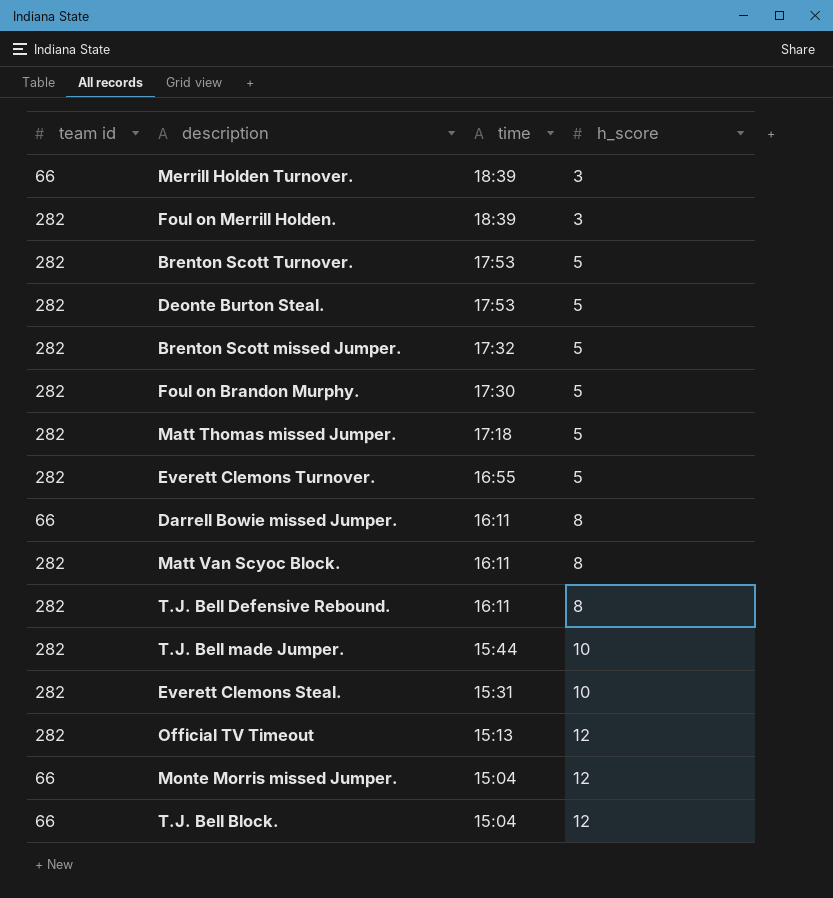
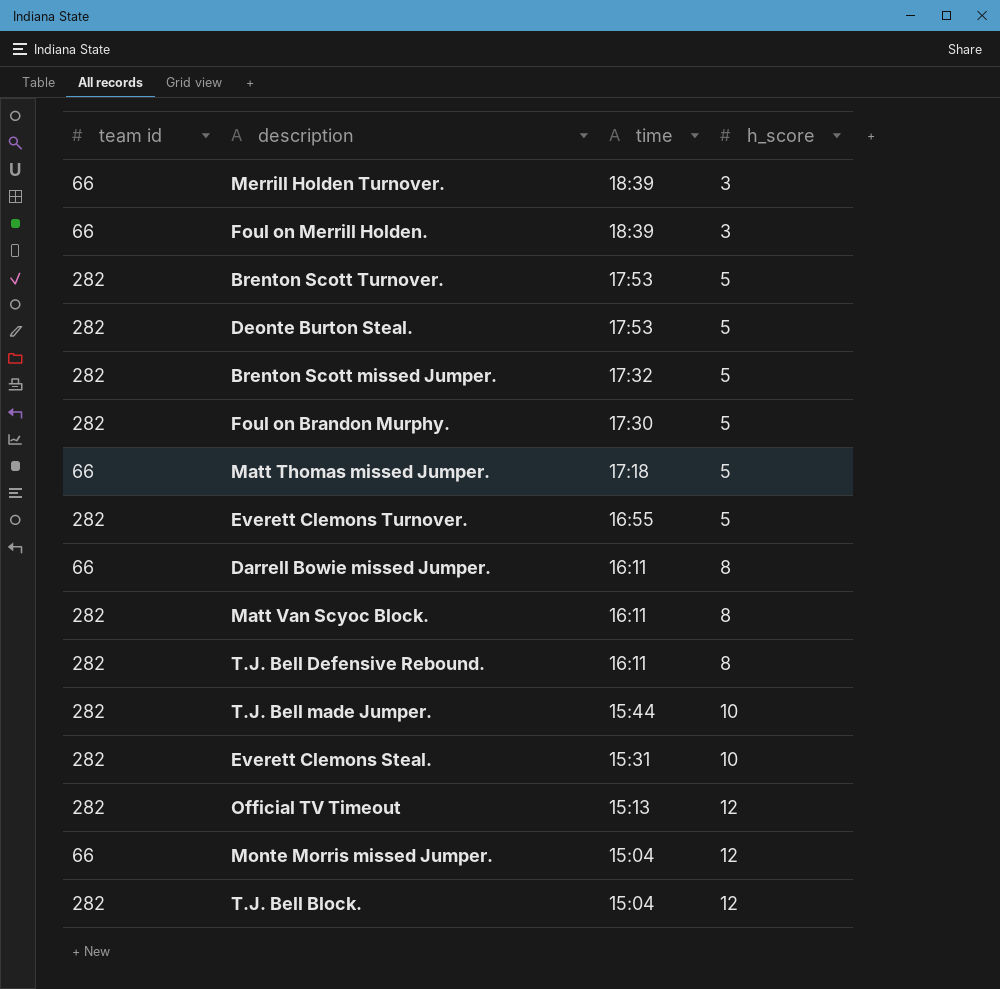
Foul on Merrill Holden. | team id: 282 -> 66
Matt Thomas missed Jumper. | team id: 282 -> 66
T.J. Bell Block. | team id: 66 -> 282

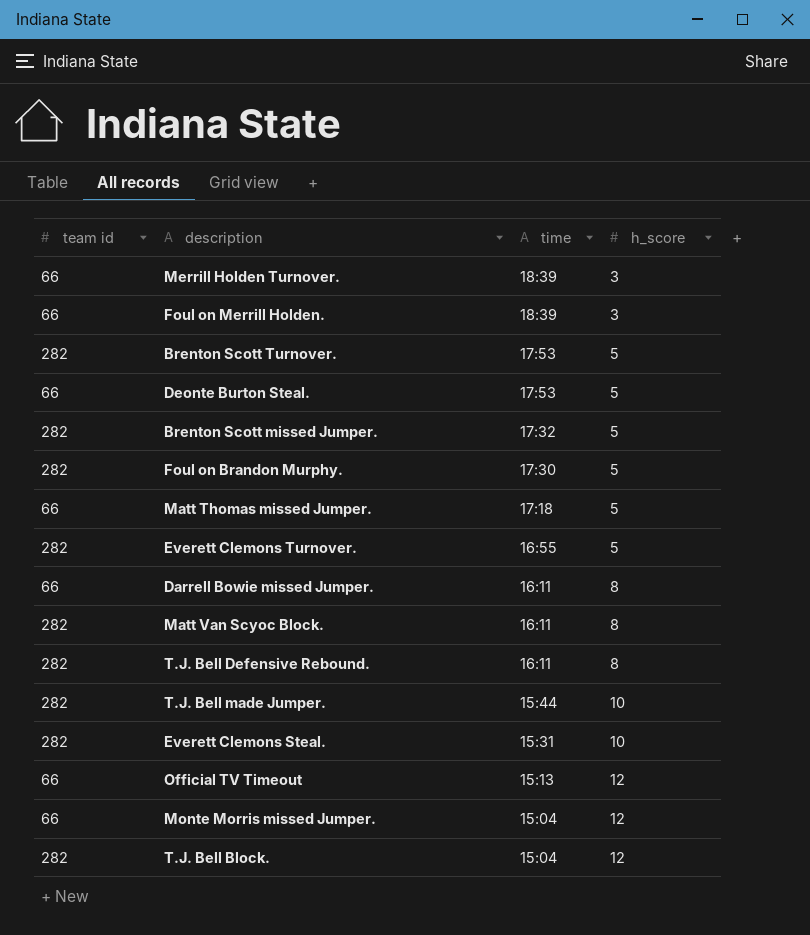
Deonte Burton Steal. | team id: 282 -> 66
Official TV Timeout | team id: 282 -> 66

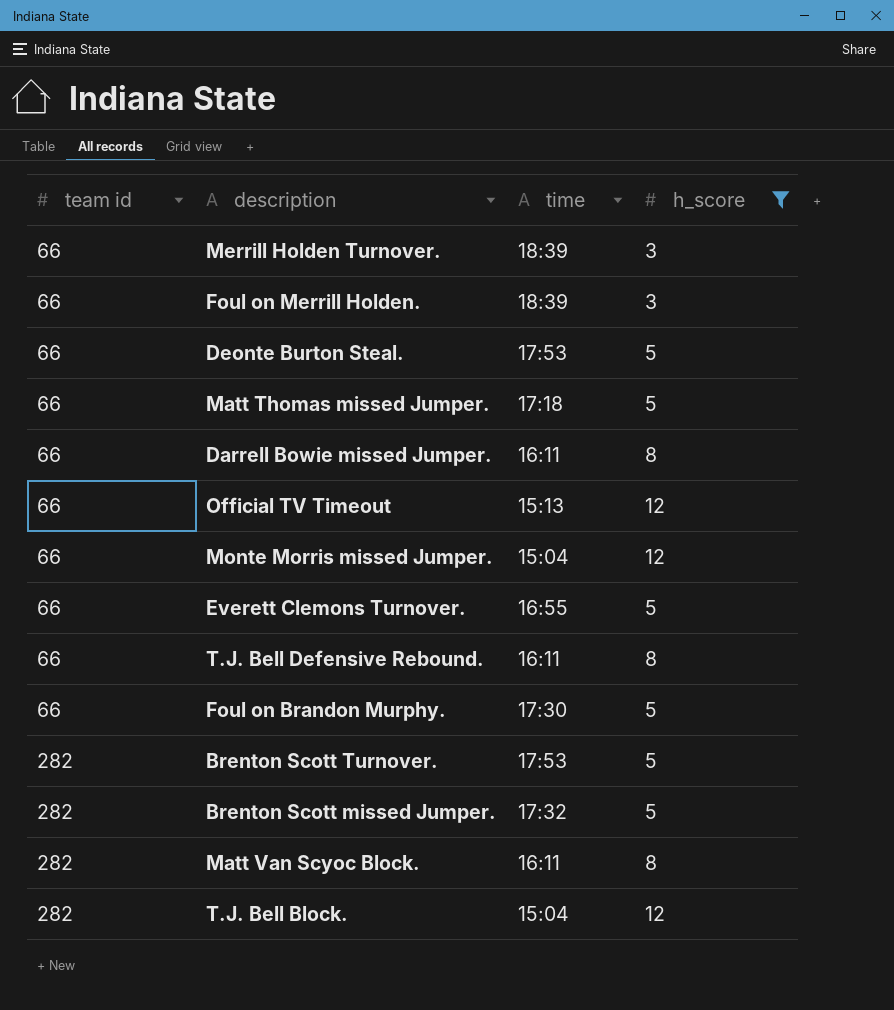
filter: none -> h_score != 10
row order: time descending -> team id ascending
Everett Clemons Turnover. | team id: 282 -> 66
T.J. Bell Defensive Rebound. | team id: 282 -> 66
Foul on Brandon Murphy. | team id: 282 -> 66

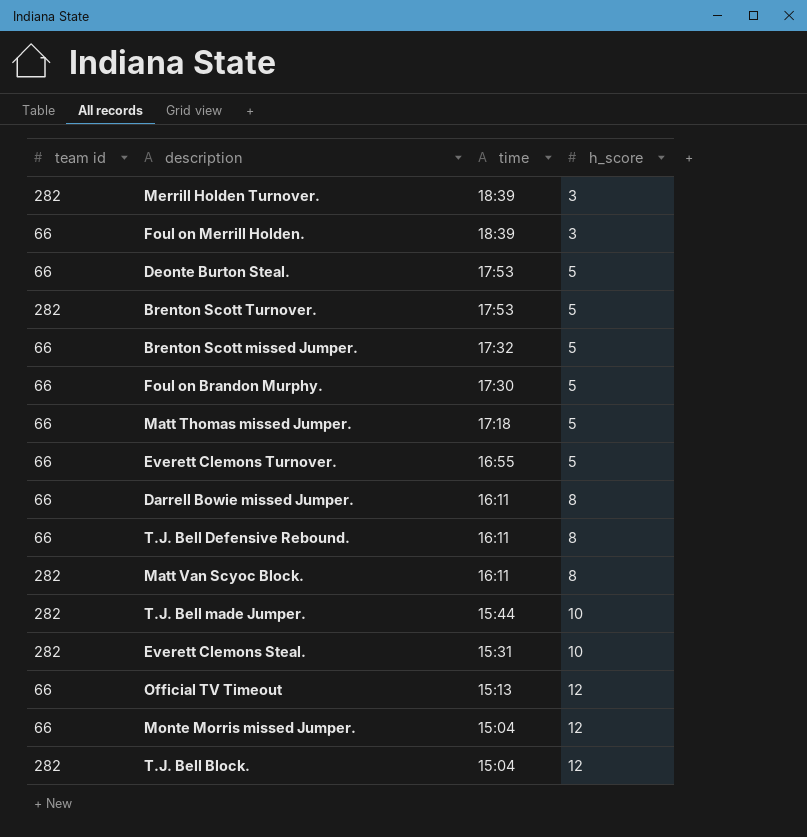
filter: h_score != 10 -> none
row order: team id ascending -> time descending
Merrill Holden Turnover. | team id: 66 -> 282
Brenton Scott missed Jumper. | team id: 282 -> 66

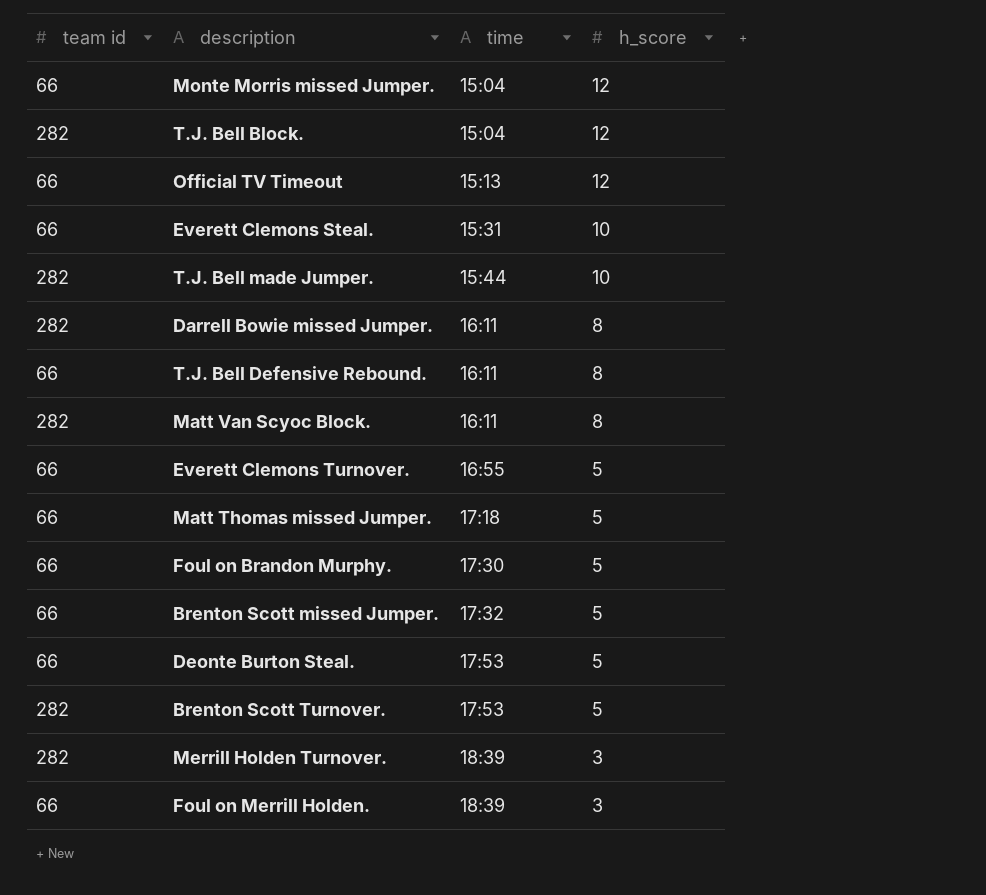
row order: time descending -> time ascending
Everett Clemons Steal. | team id: 282 -> 66
Darrell Bowie missed Jumper. | team id: 66 -> 282

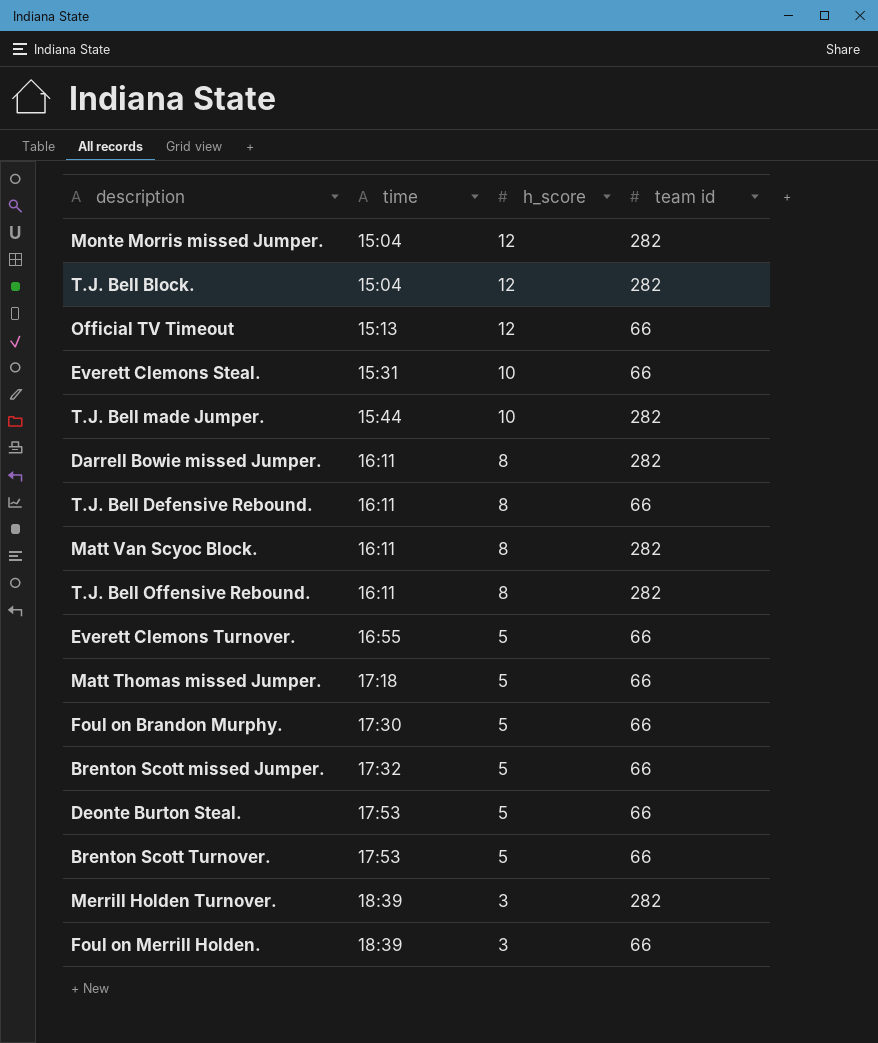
column team id | position: 1 -> 4
Monte Morris missed Jumper. | team id: 66 -> 282
row T.J. Bell Offensive Rebound.: none -> 16:11 | 8 | 282
Brenton Scott Turnover. | team id: 282 -> 66

